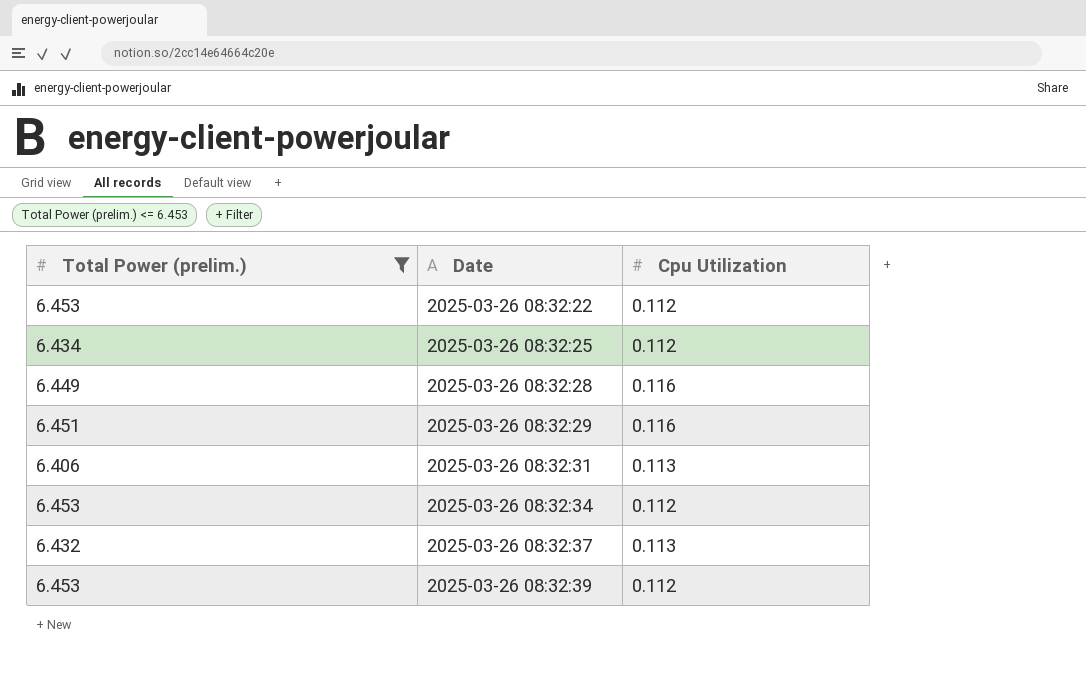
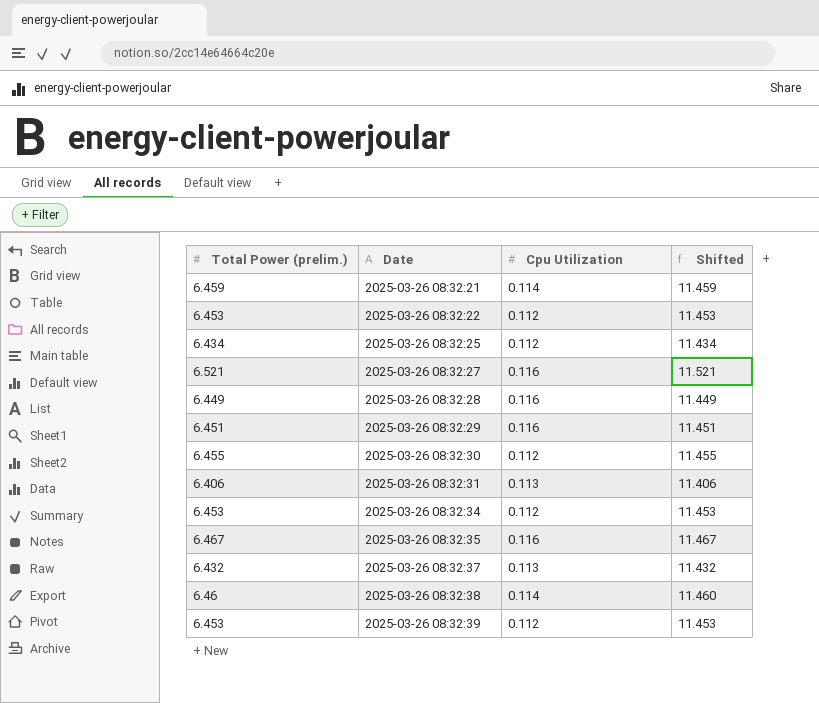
filter: Total Power (prelim.) <= 6.453 -> none
column Shifted | formula: none -> [Total Power (prelim.)] + 5

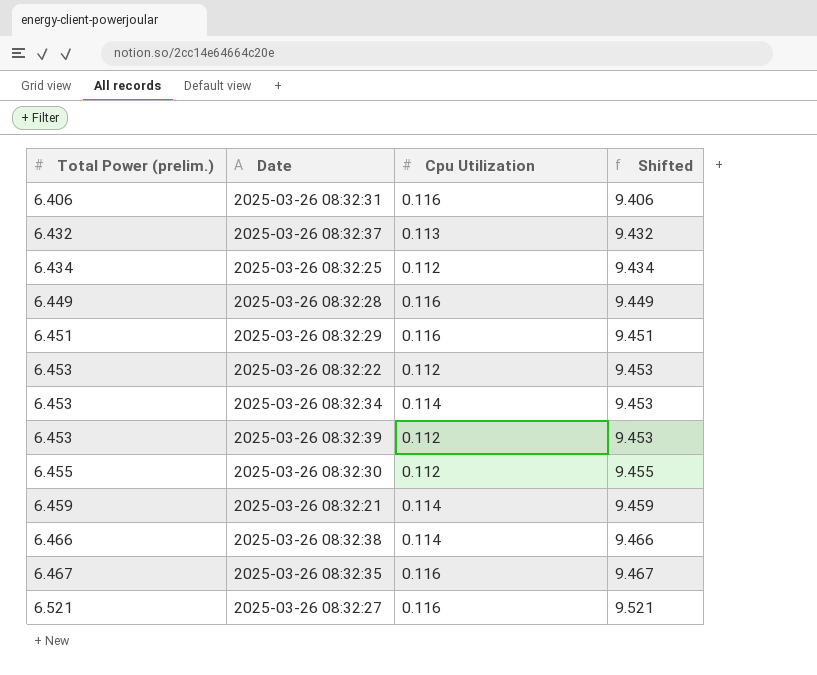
row order: Date ascending -> Total Power (prelim.) ascending
column Shifted | formula: [Total Power (prelim.)] + 5 -> [Total Power (prelim.)] + 3
2025-03-26 08:32:31 | Cpu Utilization: 0.113 -> 0.116
2025-03-26 08:32:34 | Cpu Utilization: 0.112 -> 0.114
2025-03-26 08:32:38 | Total Power (prelim.): 6.46 -> 6.466

